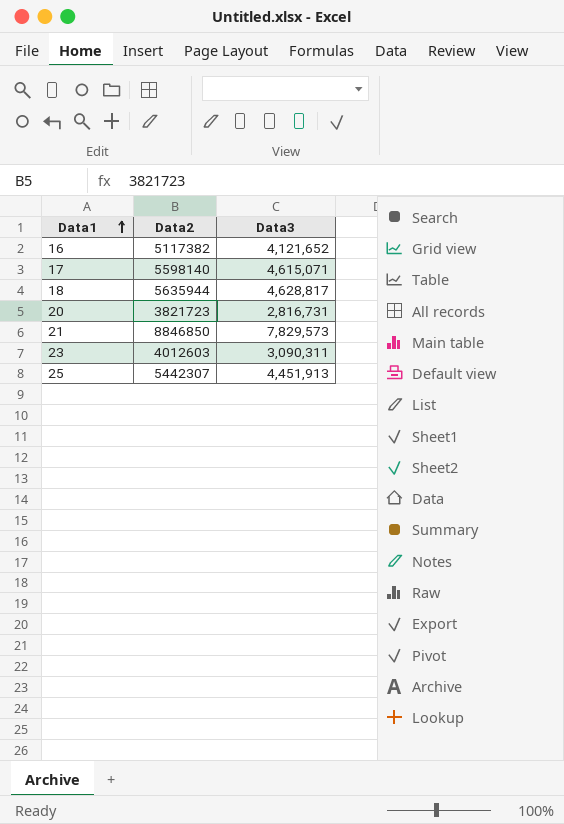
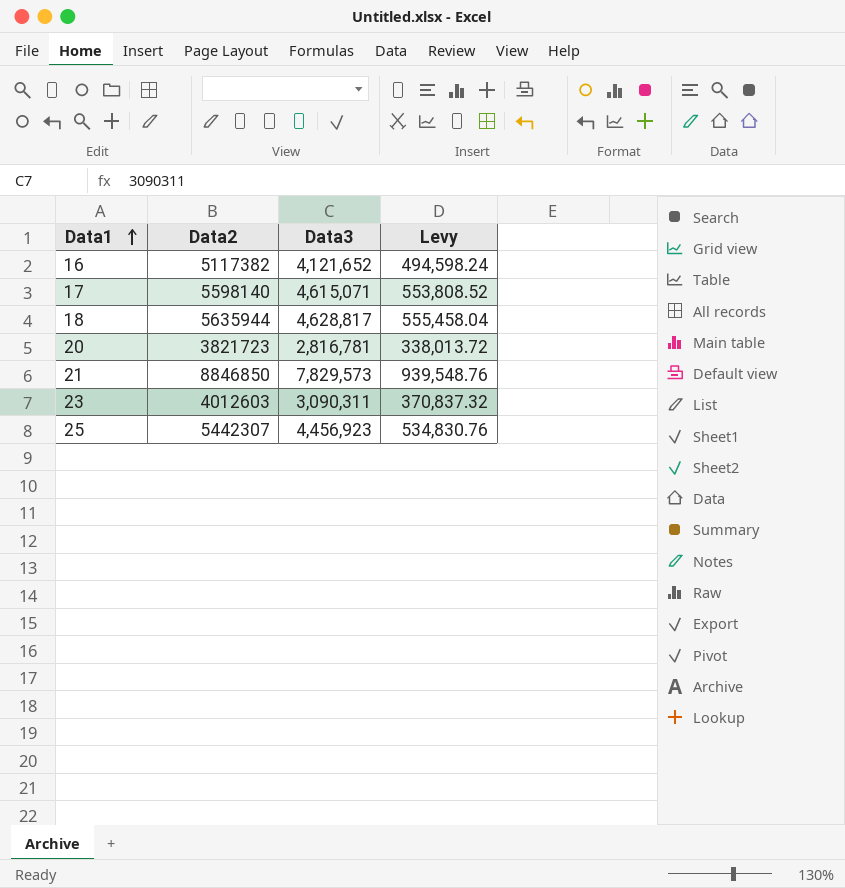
column Levy | formula: none -> [Data3] * 0.12
20 | Data3: 2,816,731 -> 2,816,781
25 | Data3: 4,451,913 -> 4,456,923

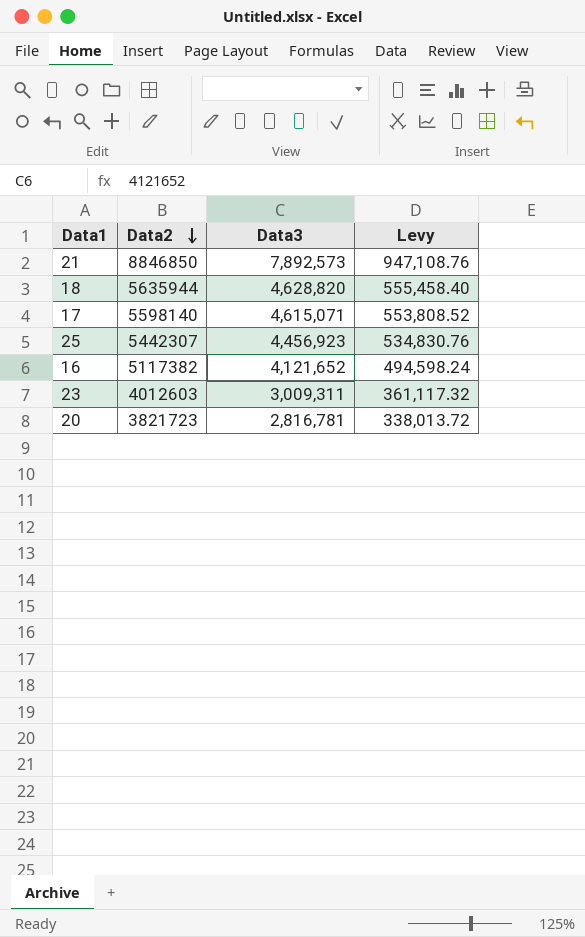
row order: Data1 ascending -> Data2 descending
21 | Data3: 7,829,573 -> 7,892,573
21 | Levy: 939,548.76 -> 947,108.76
18 | Data3: 4,628,817 -> 4,628,820
18 | Levy: 555,458.04 -> 555,458.40
23 | Data3: 3,090,311 -> 3,009,311
23 | Levy: 370,837.32 -> 361,117.32

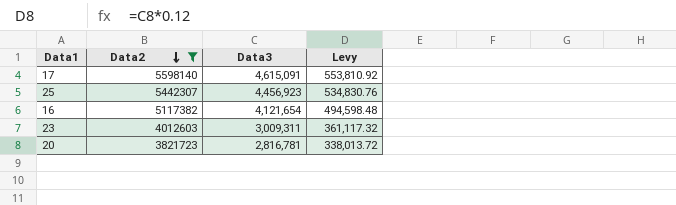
filter: none -> Data2 <= 5598140
17 | Data3: 4,615,071 -> 4,615,091
17 | Levy: 553,808.52 -> 553,810.92
16 | Data3: 4,121,652 -> 4,121,654
16 | Levy: 494,598.24 -> 494,598.48

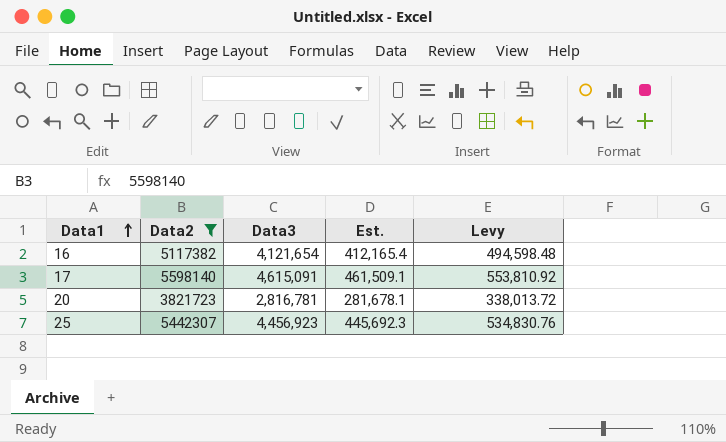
row order: Data2 descending -> Data1 ascending
column Est. | formula: none -> [Data3] * 0.1
row 23: 4012603 | 3,009,311 | 361,117.32 -> none

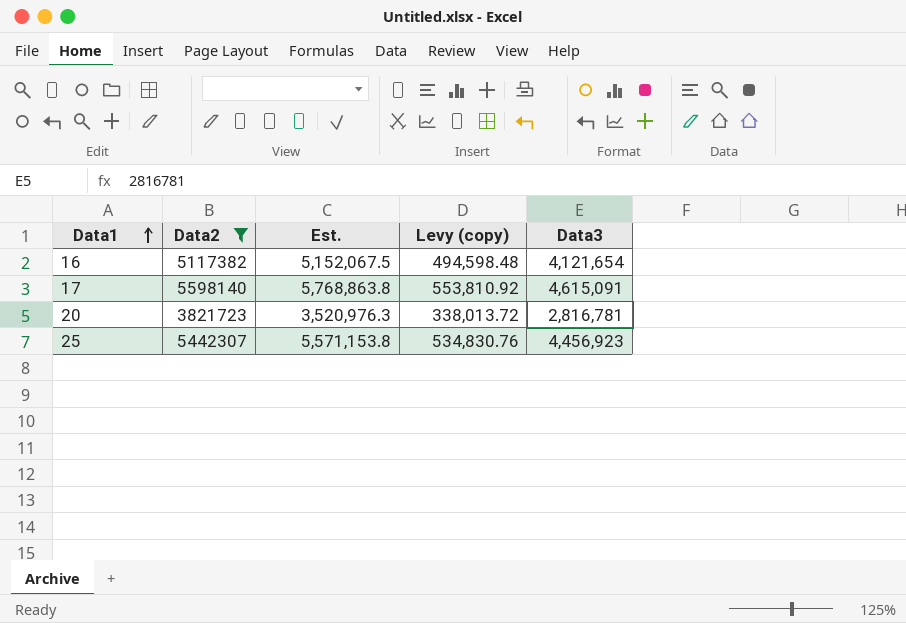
column Est. | formula: [Data3] * 0.1 -> [Data3] * 1.25
column name: Levy -> Levy (copy)
column Data3 | position: 3 -> 5

